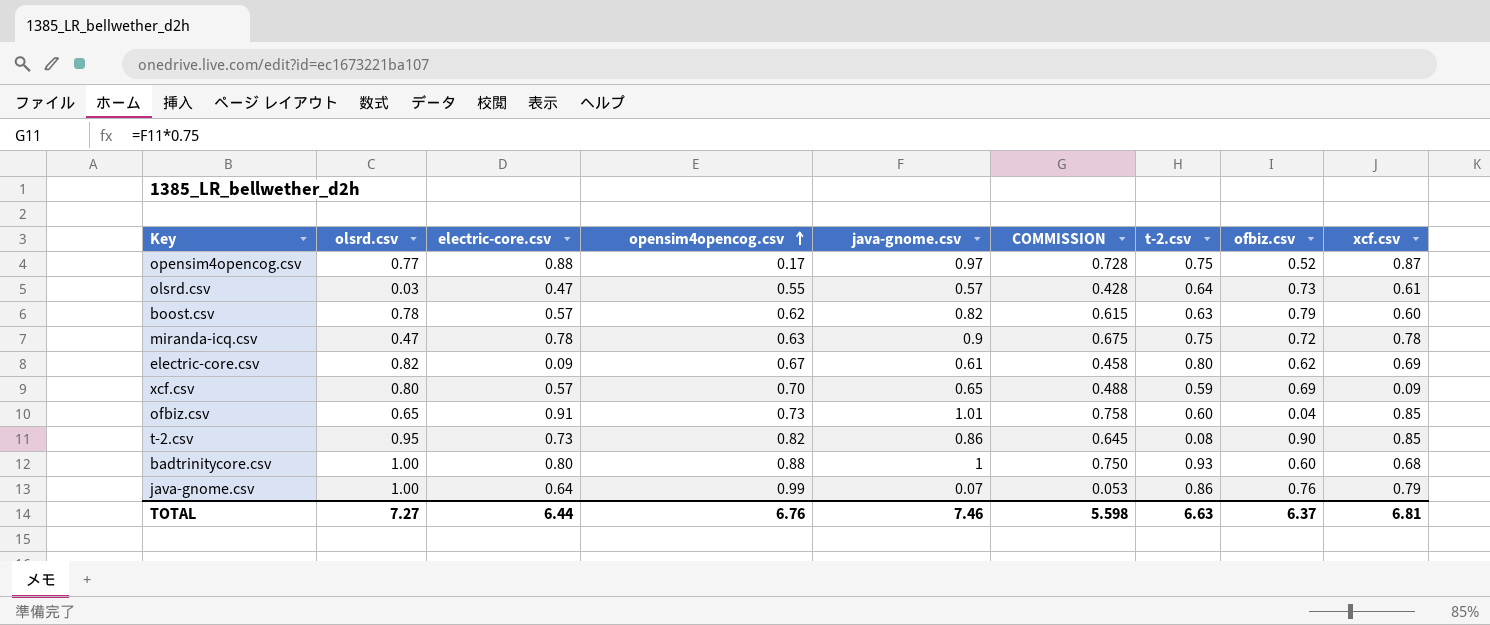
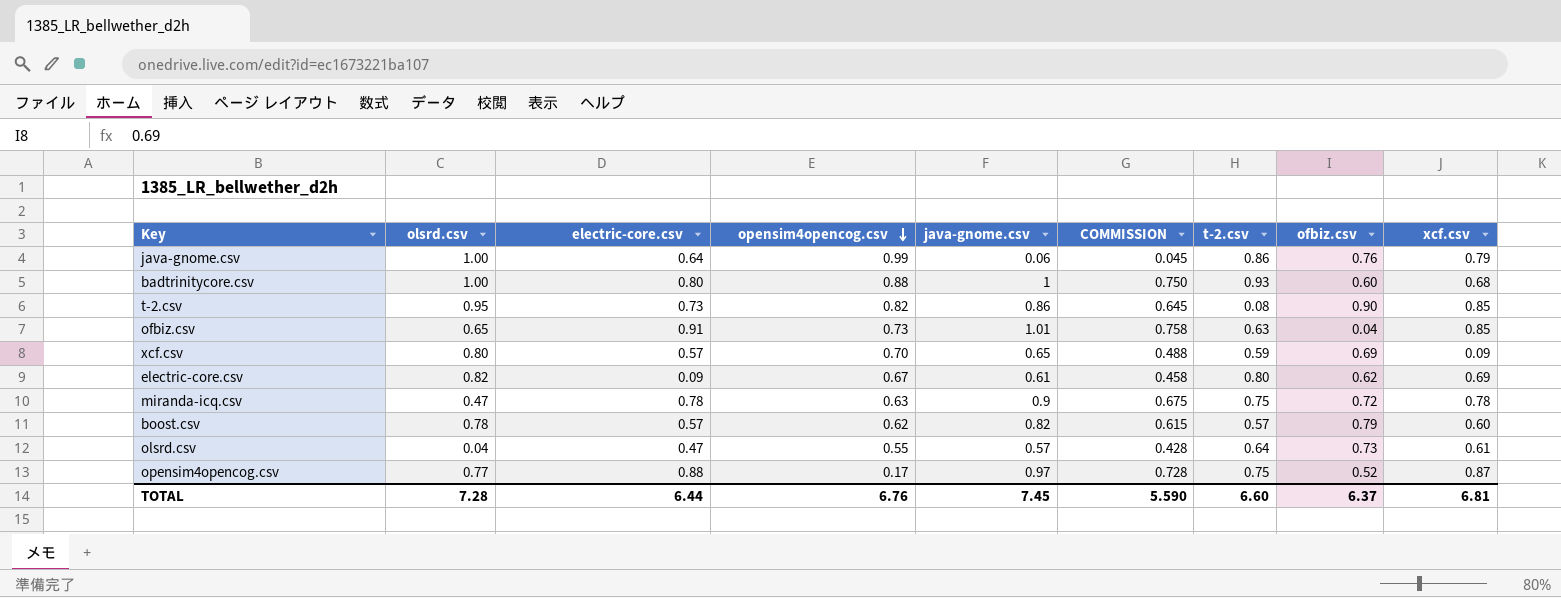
row order: opensim4opencog.csv ascending -> opensim4opencog.csv descending
java-gnome.csv | java-gnome.csv: 0.07 -> 0.06
java-gnome.csv | COMMISSION: 0.053 -> 0.045
ofbiz.csv | t-2.csv: 0.60 -> 0.63
boost.csv | t-2.csv: 0.63 -> 0.57
olsrd.csv | olsrd.csv: 0.03 -> 0.04
TOTAL | olsrd.csv: 7.27 -> 7.28
TOTAL | java-gnome.csv: 7.46 -> 7.45
TOTAL | COMMISSION: 5.598 -> 5.590
TOTAL | t-2.csv: 6.63 -> 6.60

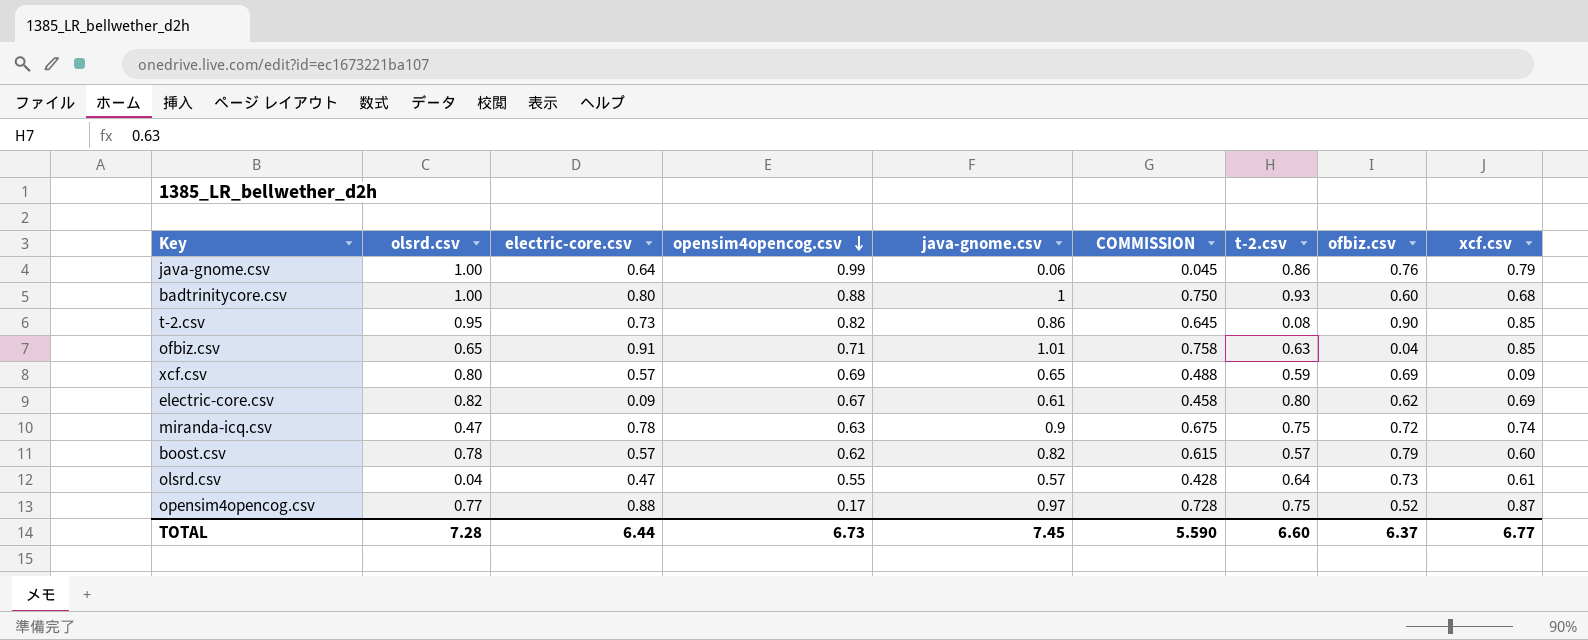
ofbiz.csv | opensim4opencog.csv: 0.73 -> 0.71
xcf.csv | opensim4opencog.csv: 0.70 -> 0.69
miranda-icq.csv | xcf.csv: 0.78 -> 0.74
TOTAL | opensim4opencog.csv: 6.76 -> 6.73
TOTAL | xcf.csv: 6.81 -> 6.77

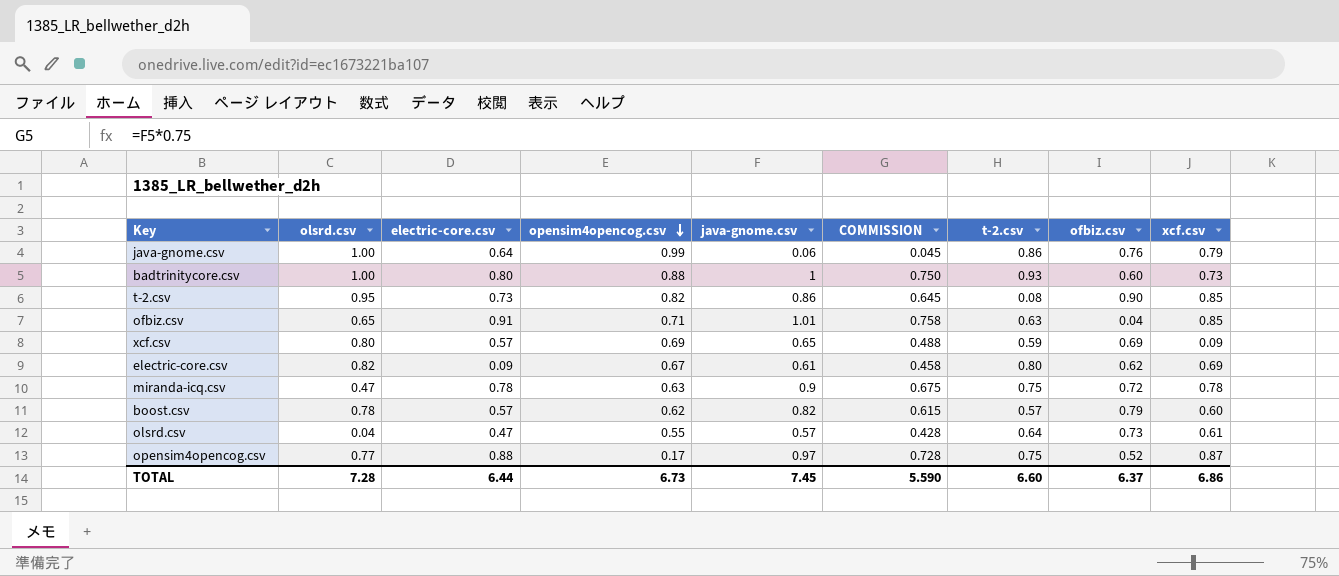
badtrinitycore.csv | xcf.csv: 0.68 -> 0.73
miranda-icq.csv | xcf.csv: 0.74 -> 0.78
TOTAL | xcf.csv: 6.77 -> 6.86

